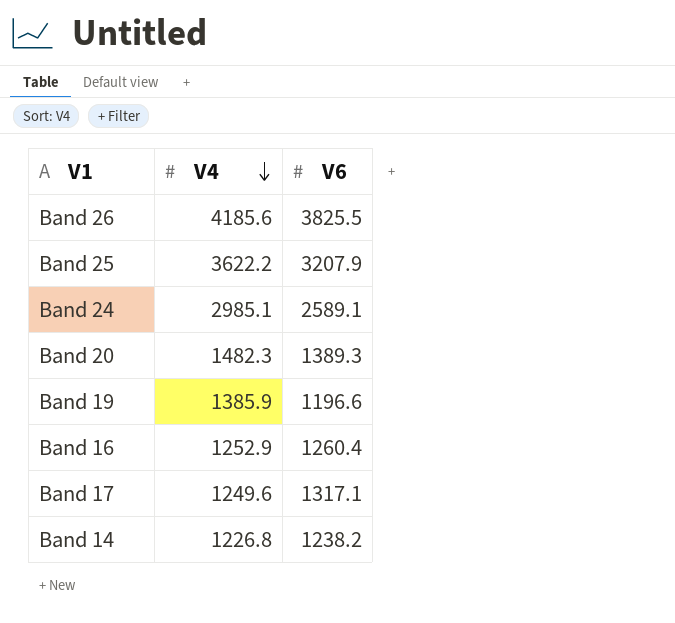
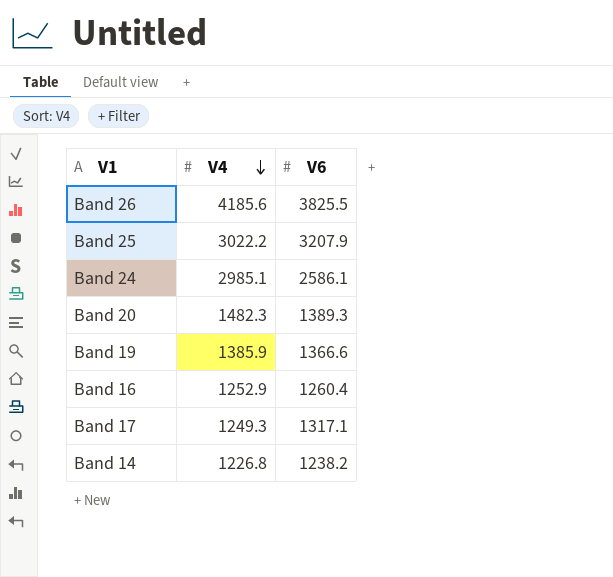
Band 25 | V4: 3622.2 -> 3022.2
Band 24 | V6: 2589.1 -> 2586.1
Band 19 | V6: 1196.6 -> 1366.6
Band 17 | V4: 1249.6 -> 1249.3

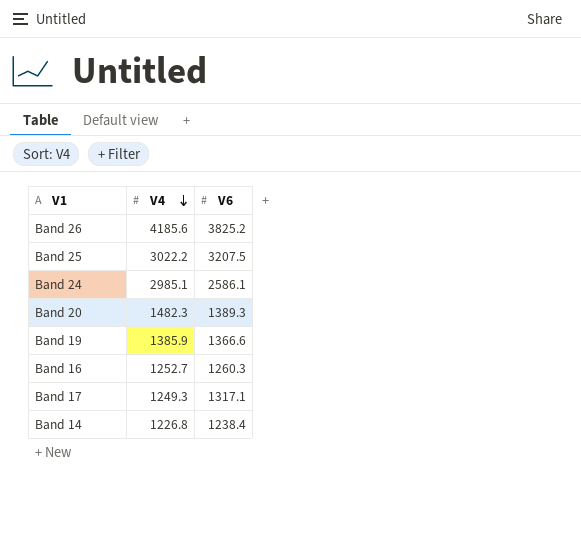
Band 26 | V6: 3825.5 -> 3825.2
Band 25 | V6: 3207.9 -> 3207.5
Band 16 | V4: 1252.9 -> 1252.7
Band 16 | V6: 1260.4 -> 1260.3
Band 14 | V6: 1238.2 -> 1238.4

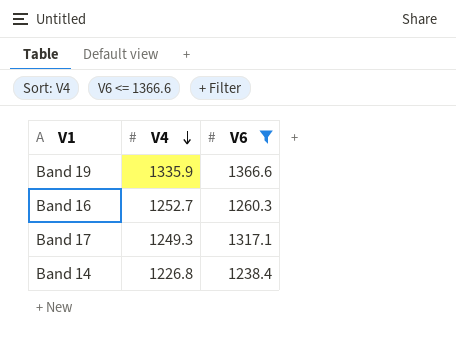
filter: none -> V6 <= 1366.6
Band 19 | V4: 1385.9 -> 1335.9

